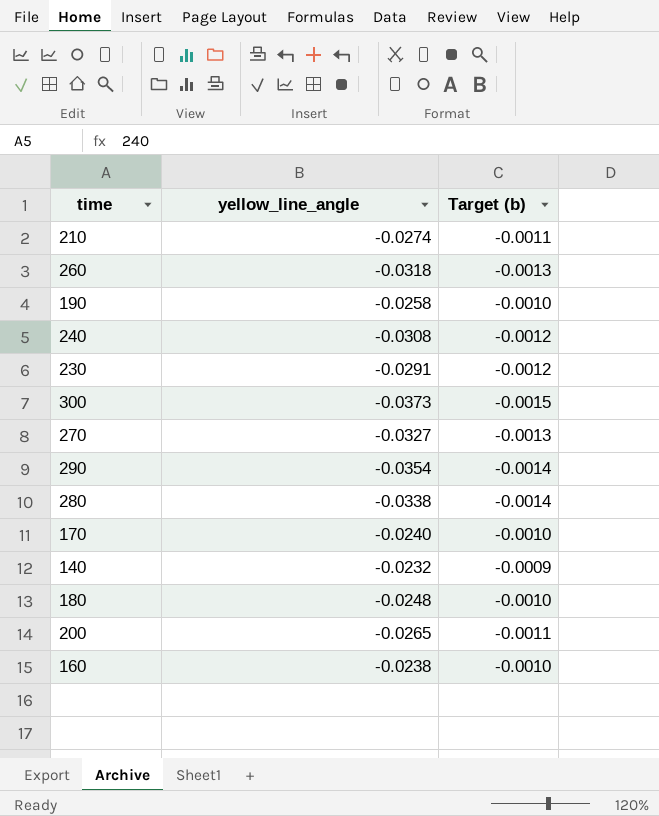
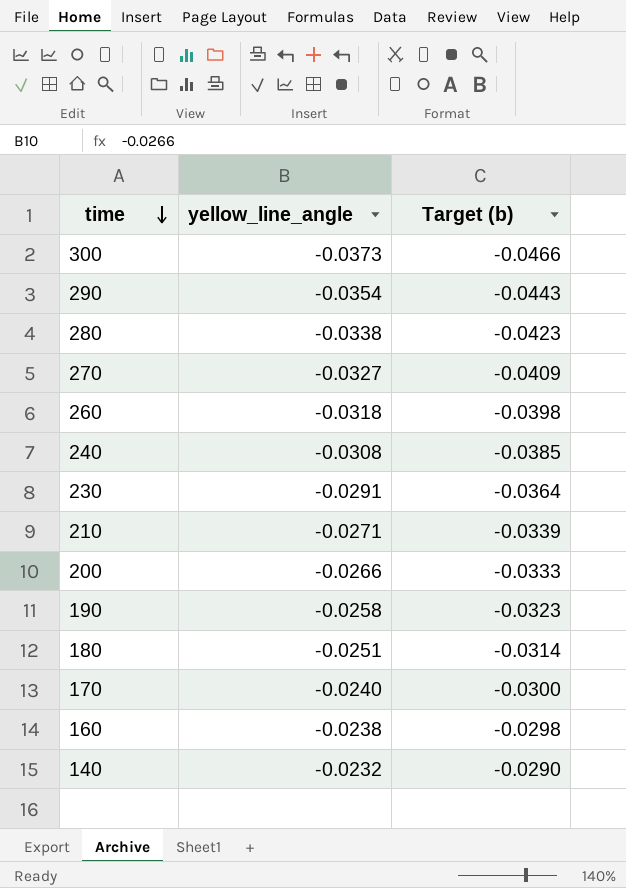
row order: none -> time descending
column Target (b) | formula: [yellow_line_angle] * 0.04 -> [yellow_line_angle] * 1.25
210 | yellow_line_angle: -0.0274 -> -0.0271
200 | yellow_line_angle: -0.0265 -> -0.0266
180 | yellow_line_angle: -0.0248 -> -0.0251

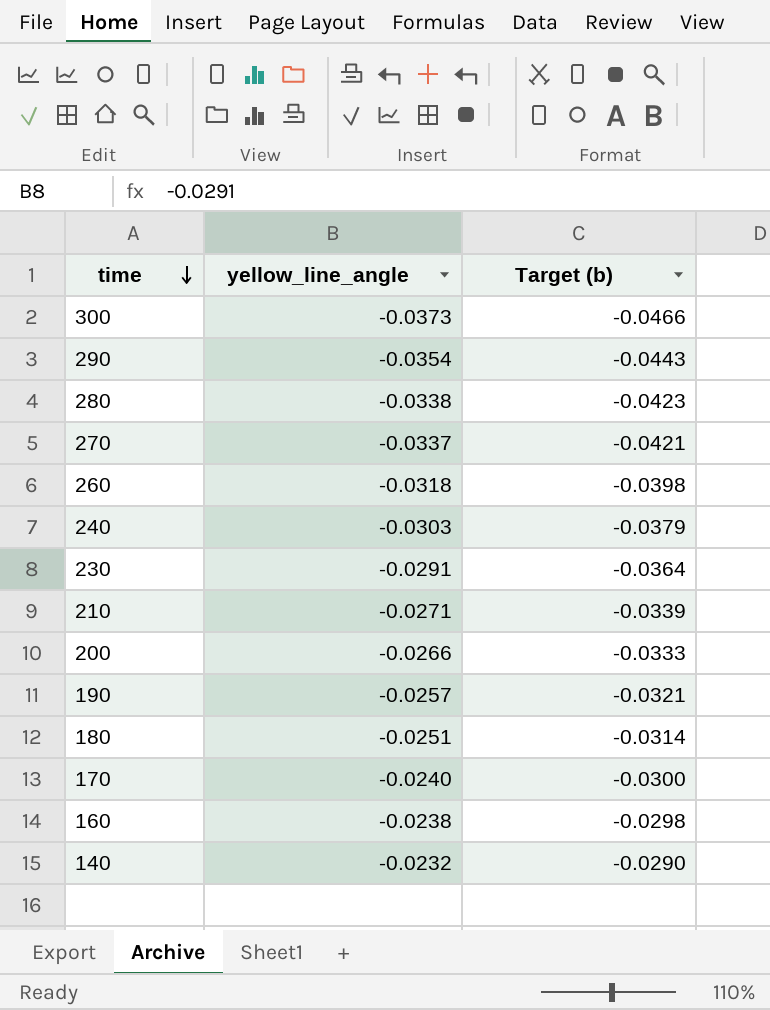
270 | yellow_line_angle: -0.0327 -> -0.0337
270 | Target (b): -0.0409 -> -0.0421
240 | yellow_line_angle: -0.0308 -> -0.0303
240 | Target (b): -0.0385 -> -0.0379
190 | yellow_line_angle: -0.0258 -> -0.0257
190 | Target (b): -0.0323 -> -0.0321

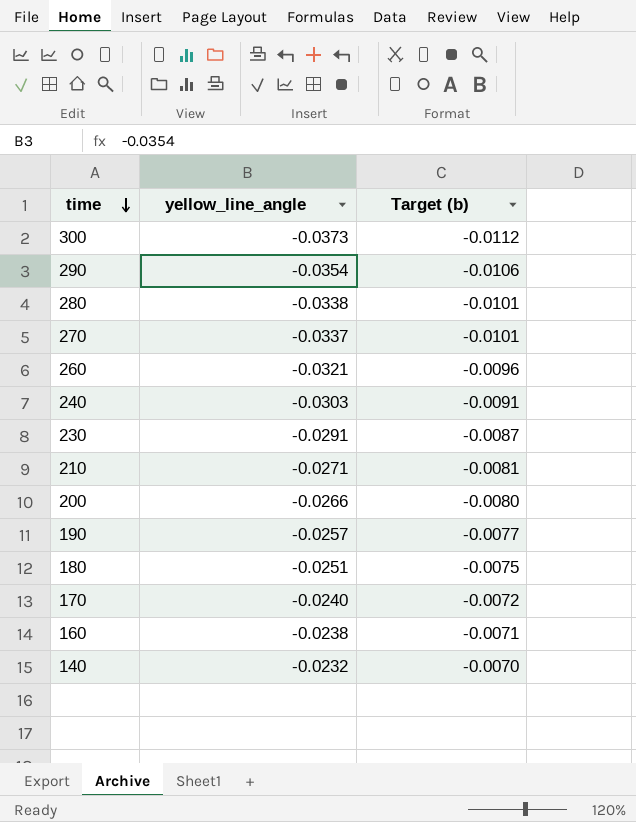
column Target (b) | formula: [yellow_line_angle] * 1.25 -> [yellow_line_angle] * 0.3
260 | yellow_line_angle: -0.0318 -> -0.0321

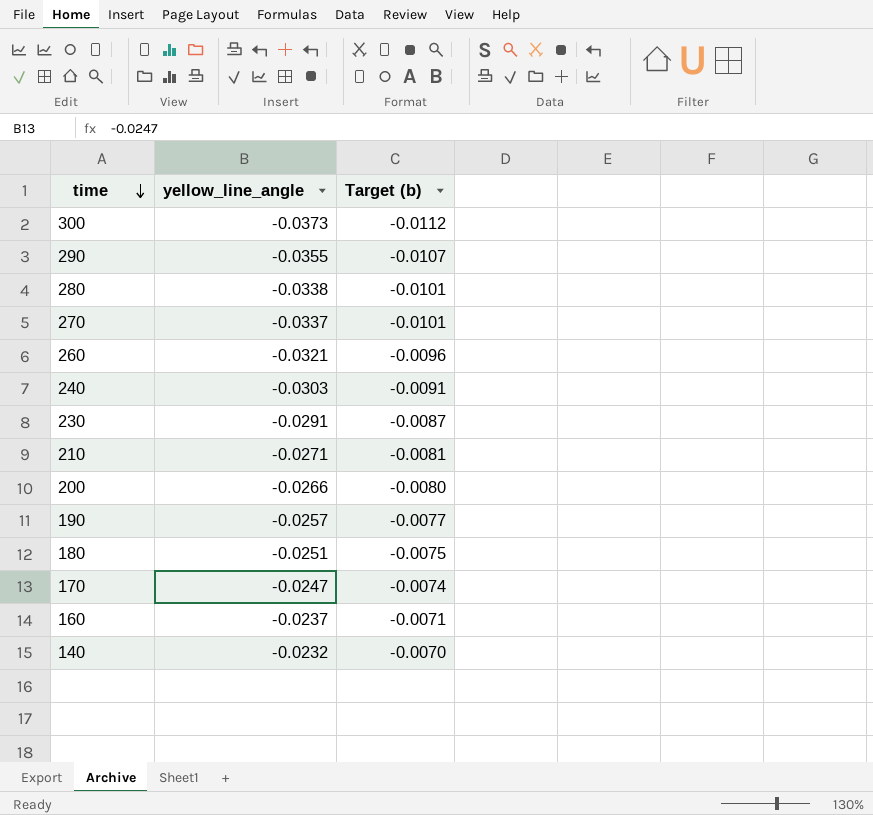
290 | yellow_line_angle: -0.0354 -> -0.0355
290 | Target (b): -0.0106 -> -0.0107
170 | yellow_line_angle: -0.0240 -> -0.0247
170 | Target (b): -0.0072 -> -0.0074
160 | yellow_line_angle: -0.0238 -> -0.0237

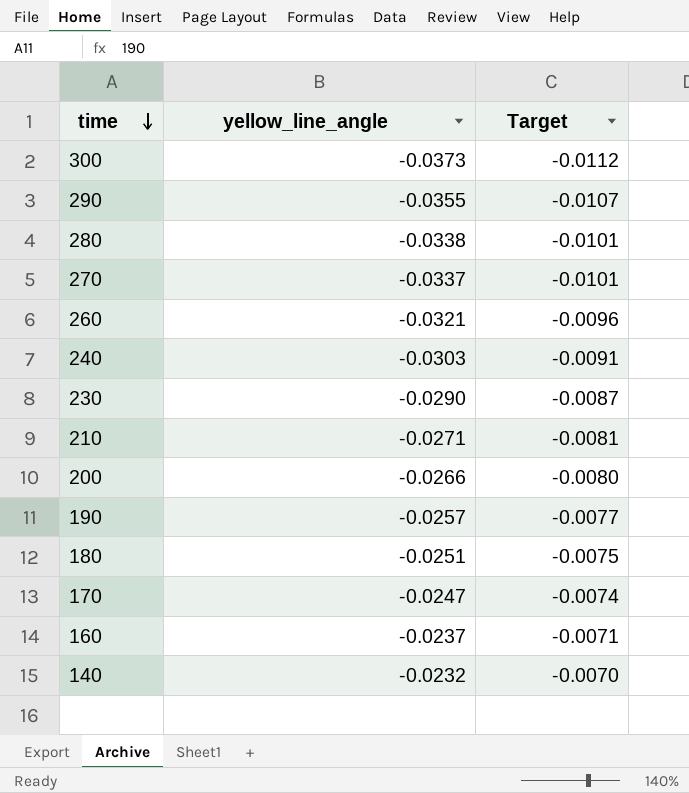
column name: Target (b) -> Target
230 | yellow_line_angle: -0.0291 -> -0.0290

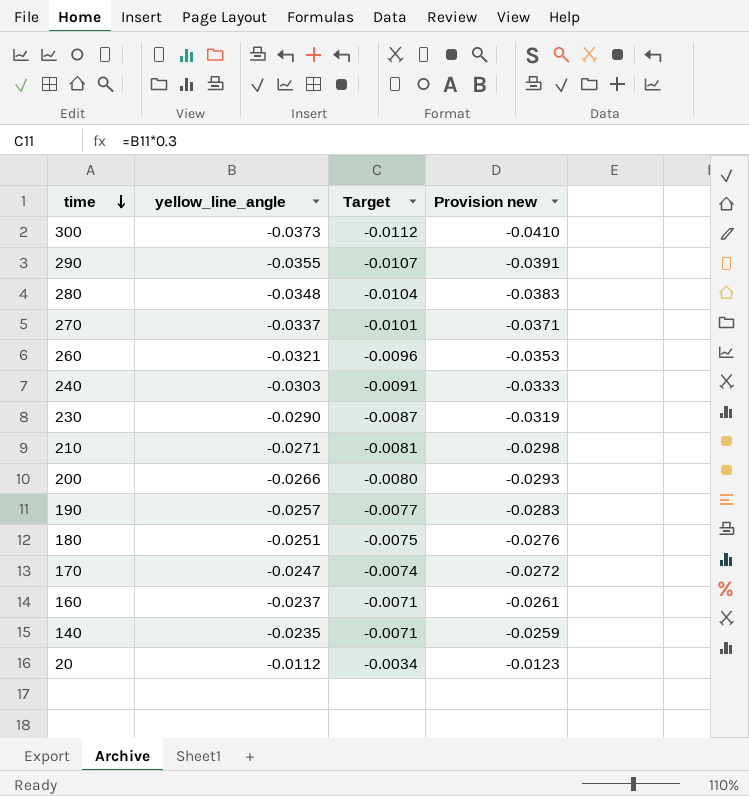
column Provision new | formula: none -> [yellow_line_angle] * 1.1
280 | yellow_line_angle: -0.0338 -> -0.0348
280 | Target: -0.0101 -> -0.0104
140 | yellow_line_angle: -0.0232 -> -0.0235
140 | Target: -0.0070 -> -0.0071
row 20: none -> -0.0112 | -0.0034 | -0.0123

